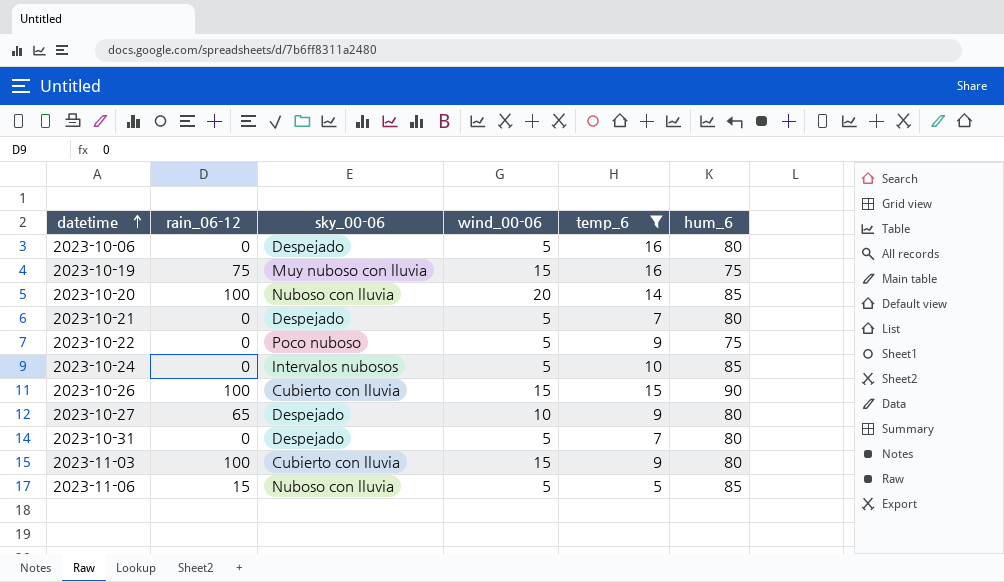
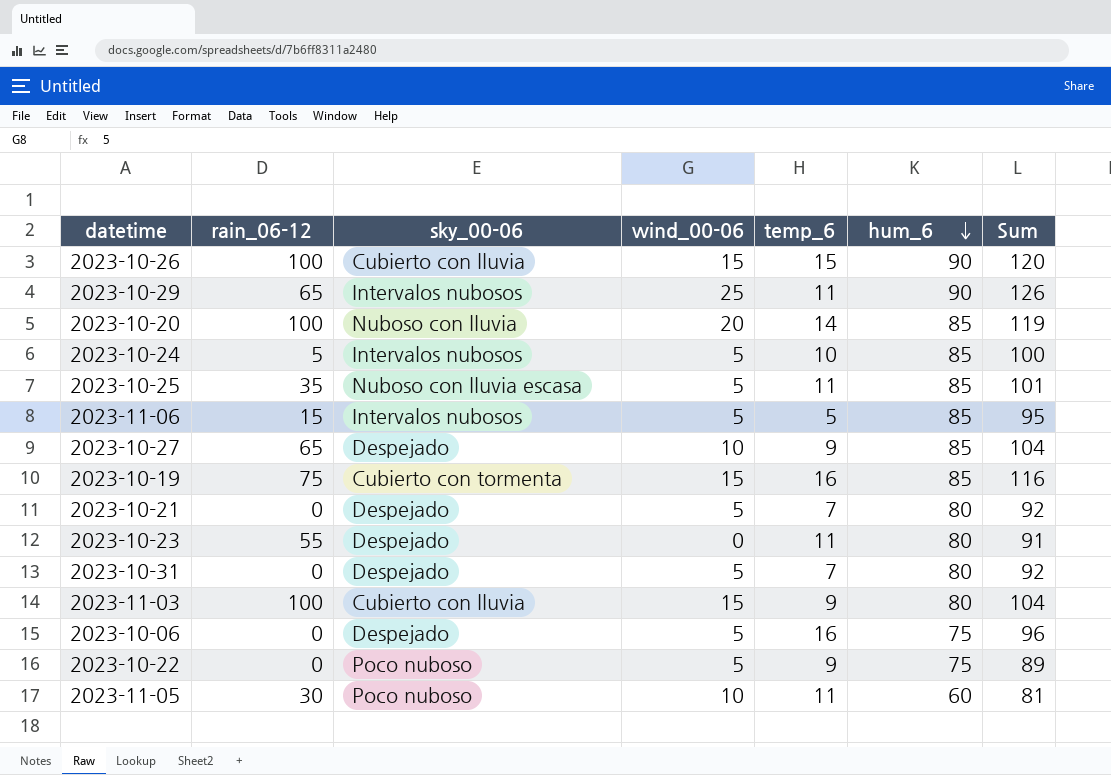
filter: temp_6 != 11 -> none
row order: datetime ascending -> hum_6 descending
column Sum | formula: none -> [wind_00-06] + [temp_6] + [hum_6]
2023-10-24 | rain_06-12: 0 -> 5
2023-11-06 | sky_00-06: Nuboso con lluvia -> Intervalos nubosos
2023-10-27 | hum_6: 80 -> 85
2023-10-19 | sky_00-06: Muy nuboso con lluvia -> Cubierto con tormenta
2023-10-19 | hum_6: 75 -> 85
2023-10-06 | hum_6: 80 -> 75

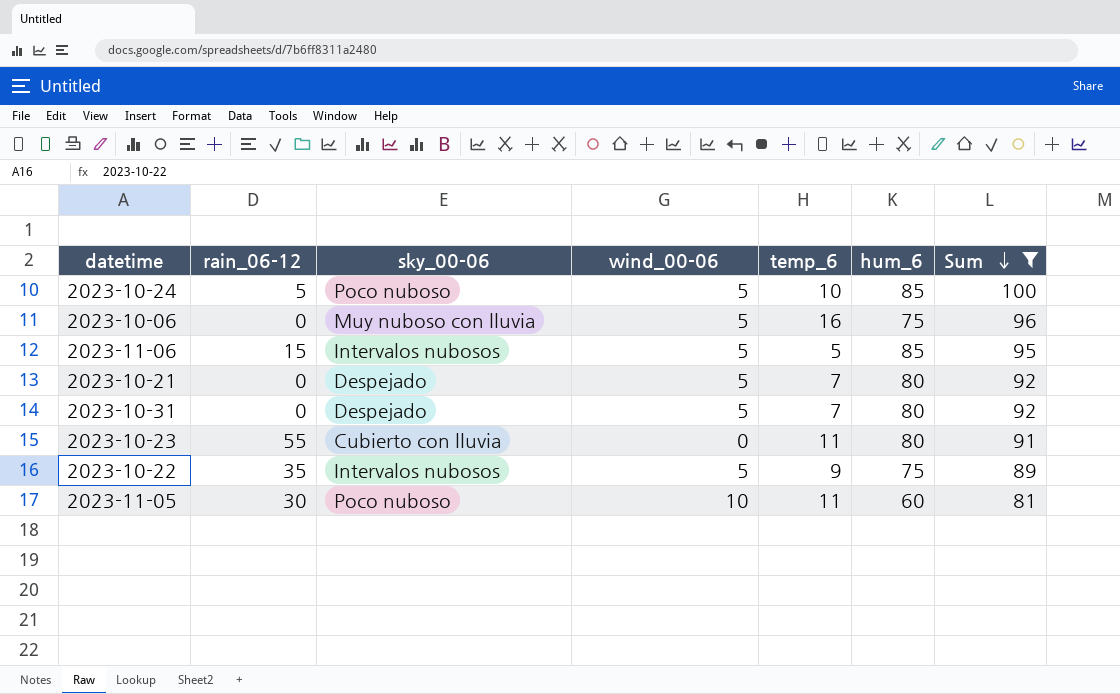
filter: none -> Sum <= 100
row order: hum_6 descending -> Sum descending
2023-10-24 | sky_00-06: Intervalos nubosos -> Poco nuboso
2023-10-06 | sky_00-06: Despejado -> Muy nuboso con lluvia
2023-10-23 | sky_00-06: Despejado -> Cubierto con lluvia
2023-10-22 | rain_06-12: 0 -> 35
2023-10-22 | sky_00-06: Poco nuboso -> Intervalos nubosos

